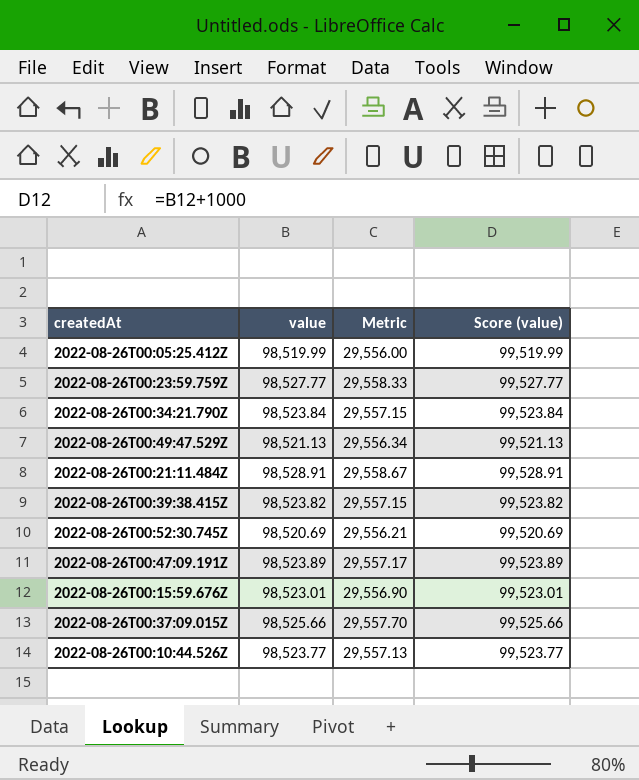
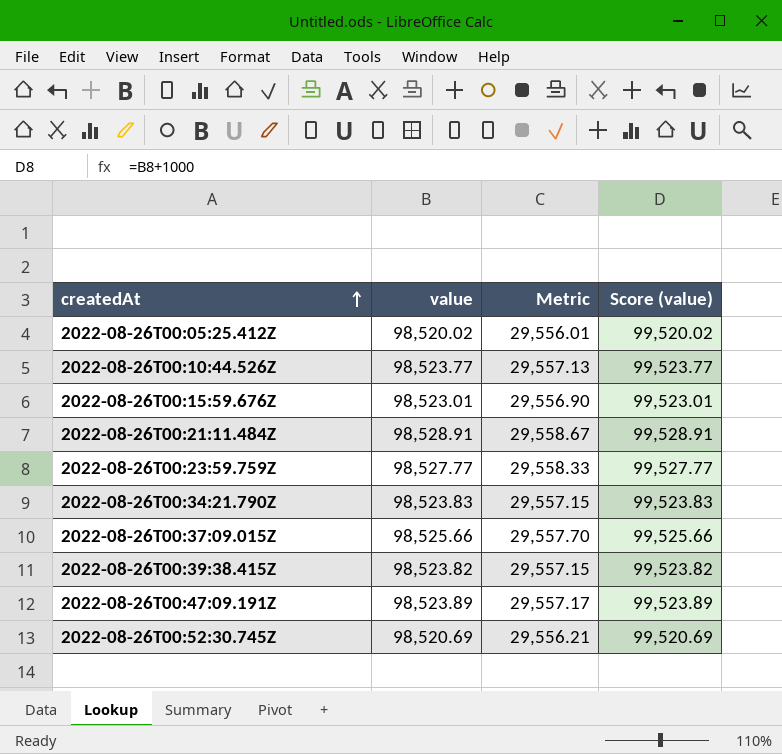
row order: none -> createdAt ascending
row 2022-08-26T00:49:47.529Z: 98,521.13 | 29,556.34 | 99,521.13 -> none
2022-08-26T00:05:25.412Z | value: 98,519.99 -> 98,520.02
2022-08-26T00:05:25.412Z | Metric: 29,556.00 -> 29,556.01
2022-08-26T00:05:25.412Z | Score (value): 99,519.99 -> 99,520.02
2022-08-26T00:34:21.790Z | value: 98,523.84 -> 98,523.83
2022-08-26T00:34:21.790Z | Score (value): 99,523.84 -> 99,523.83

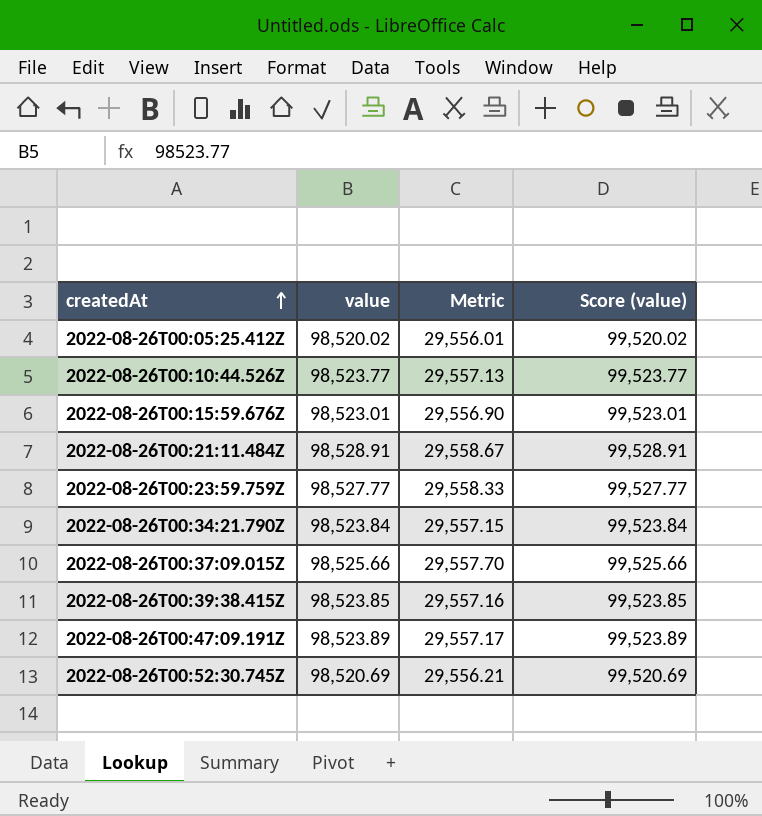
2022-08-26T00:34:21.790Z | value: 98,523.83 -> 98,523.84
2022-08-26T00:34:21.790Z | Score (value): 99,523.83 -> 99,523.84
2022-08-26T00:39:38.415Z | value: 98,523.82 -> 98,523.85
2022-08-26T00:39:38.415Z | Metric: 29,557.15 -> 29,557.16
2022-08-26T00:39:38.415Z | Score (value): 99,523.82 -> 99,523.85

